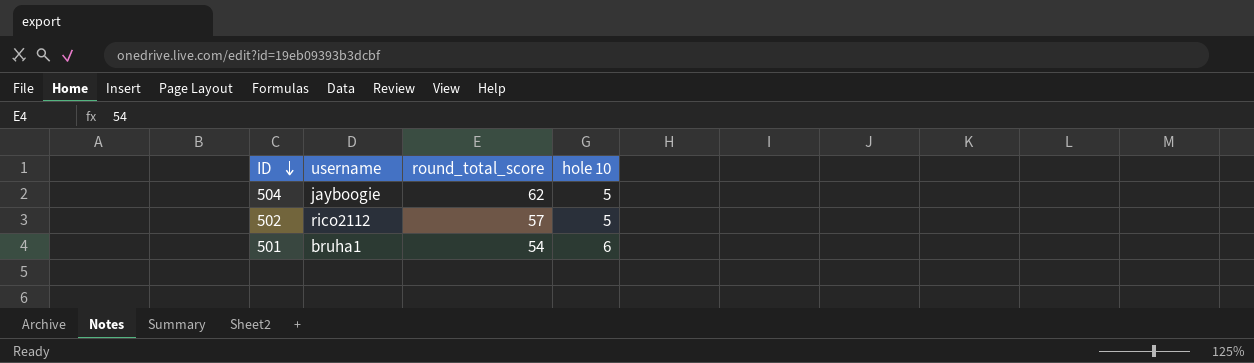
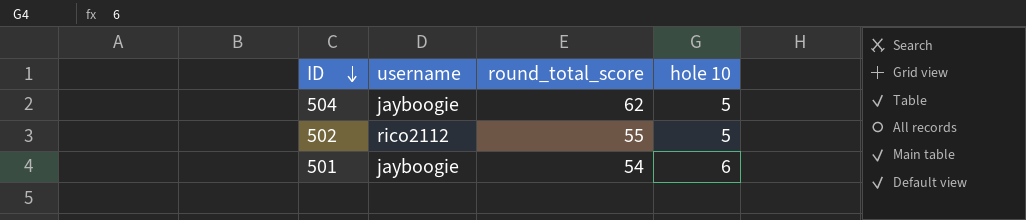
502 | round_total_score: 57 -> 55
501 | username: bruha1 -> jayboogie

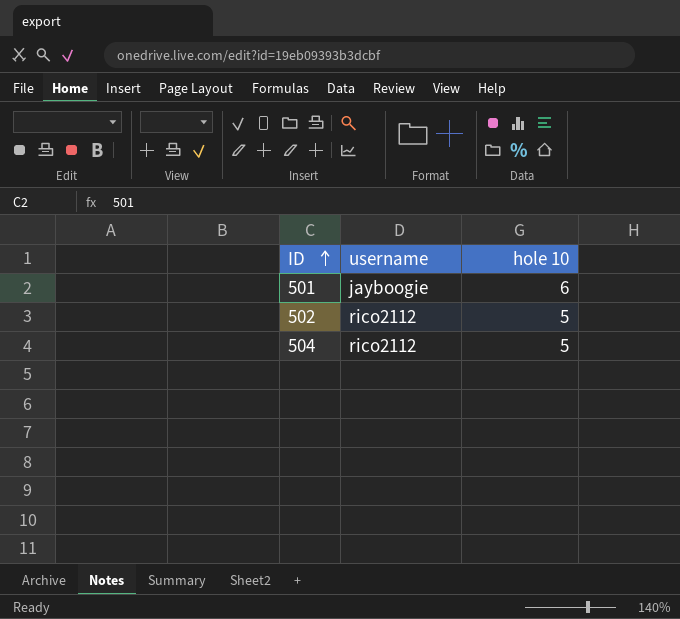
row order: ID descending -> ID ascending
column round_total_score | position: 3 -> none
504 | username: jayboogie -> rico2112

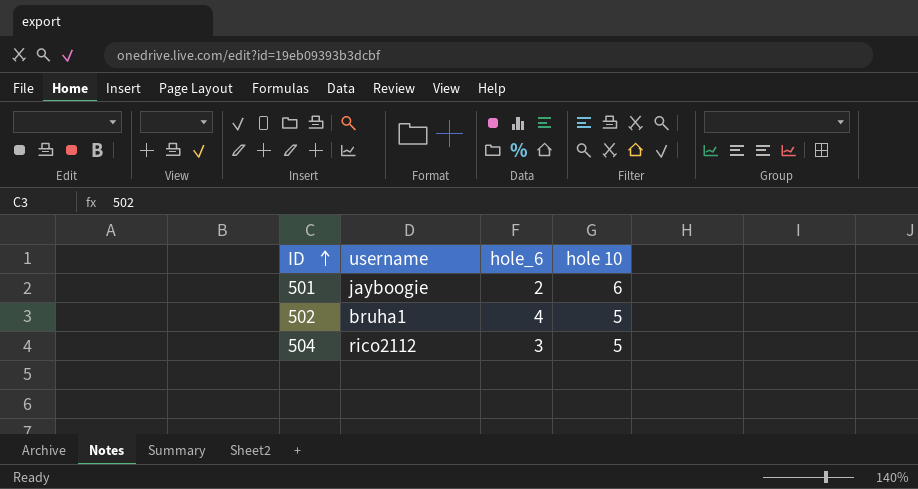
column hole_6 | position: none -> 3
502 | username: rico2112 -> bruha1

